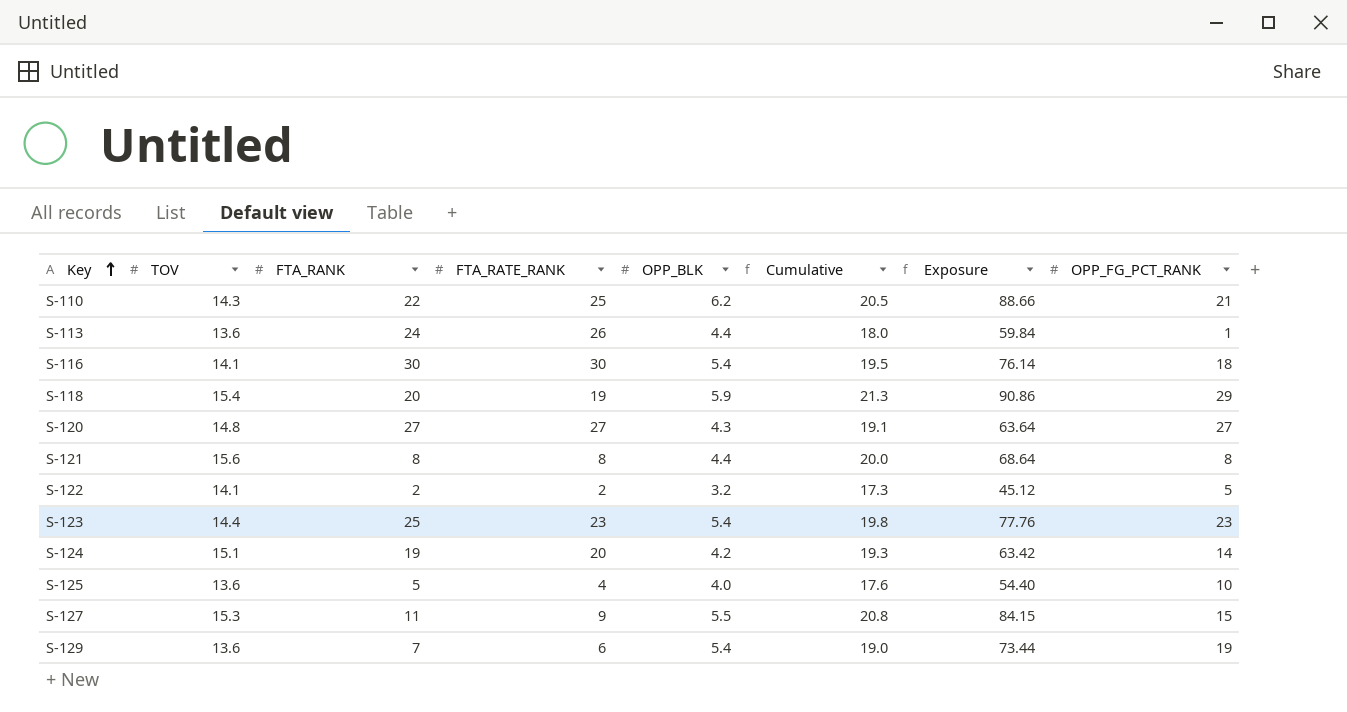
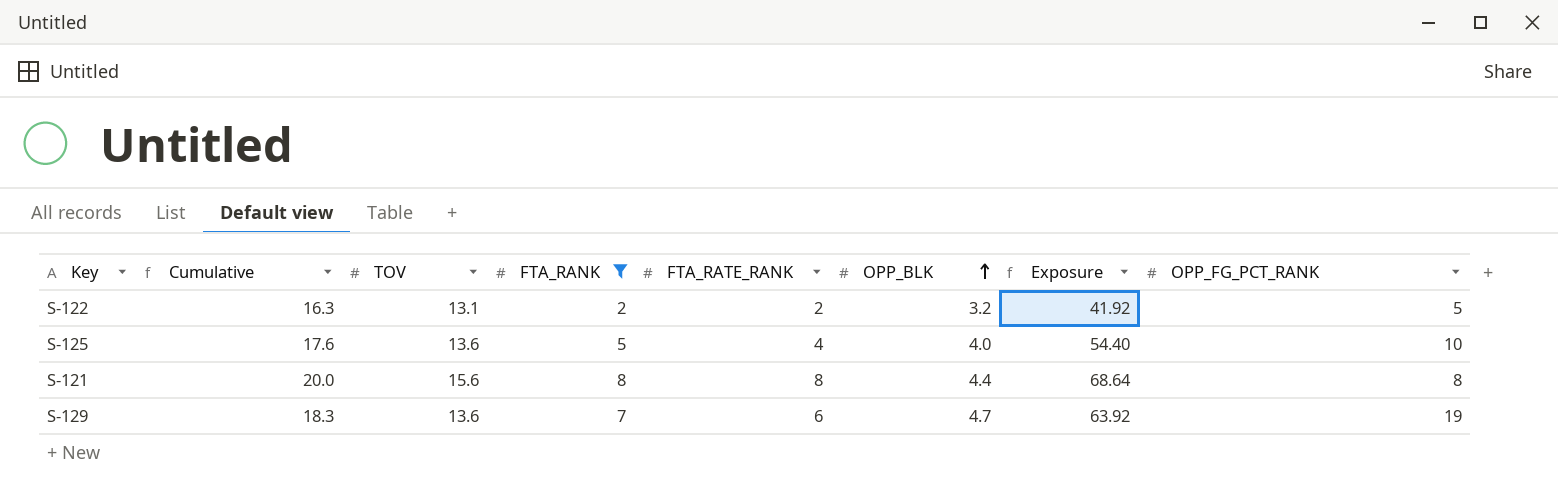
filter: none -> FTA_RANK <= 8
row order: Key ascending -> OPP_BLK ascending
column Cumulative | position: 6 -> 2
S-122 | Cumulative: 17.3 -> 16.3
S-122 | TOV: 14.1 -> 13.1
S-122 | Exposure: 45.12 -> 41.92
S-129 | Cumulative: 19.0 -> 18.3
S-129 | OPP_BLK: 5.4 -> 4.7
S-129 | Exposure: 73.44 -> 63.92

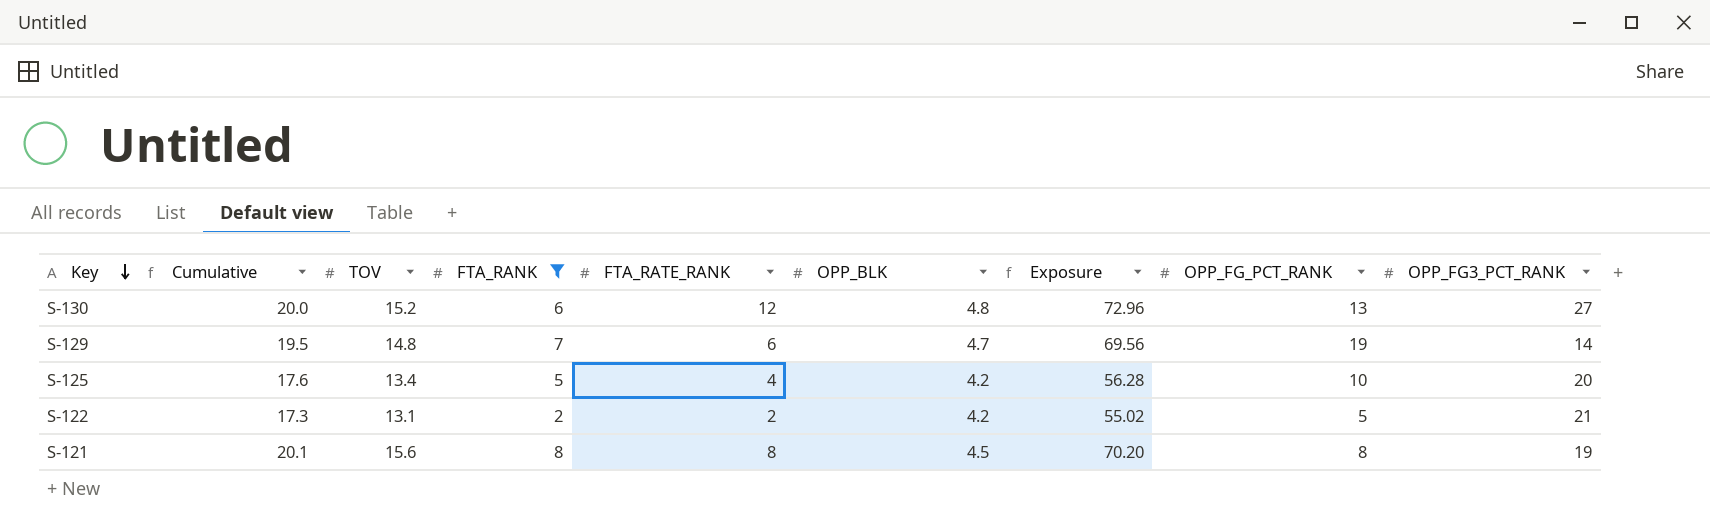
row order: OPP_BLK ascending -> Key descending
column OPP_FG3_PCT_RANK | position: none -> 9
row S-130: none -> 20.0 | 15.2 | 6 | 12 | 4.8 | 72.96 | 13 | 27
S-129 | Cumulative: 18.3 -> 19.5
S-129 | TOV: 13.6 -> 14.8
S-129 | Exposure: 63.92 -> 69.56
S-125 | TOV: 13.6 -> 13.4
S-125 | OPP_BLK: 4.0 -> 4.2
S-125 | Exposure: 54.40 -> 56.28
S-122 | Cumulative: 16.3 -> 17.3
S-122 | OPP_BLK: 3.2 -> 4.2
S-122 | Exposure: 41.92 -> 55.02
S-121 | Cumulative: 20.0 -> 20.1
S-121 | OPP_BLK: 4.4 -> 4.5
S-121 | Exposure: 68.64 -> 70.20

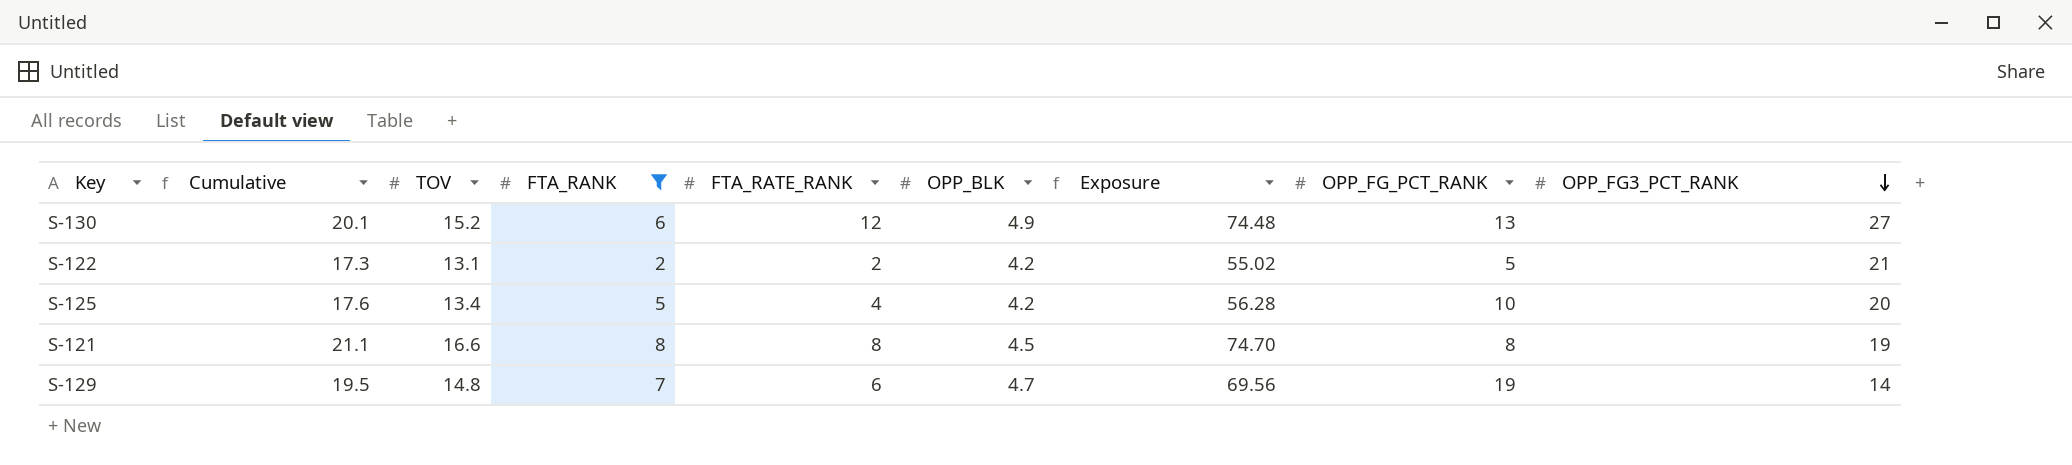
row order: Key descending -> OPP_FG3_PCT_RANK descending
S-130 | Cumulative: 20.0 -> 20.1
S-130 | OPP_BLK: 4.8 -> 4.9
S-130 | Exposure: 72.96 -> 74.48
S-121 | Cumulative: 20.1 -> 21.1
S-121 | TOV: 15.6 -> 16.6
S-121 | Exposure: 70.20 -> 74.70

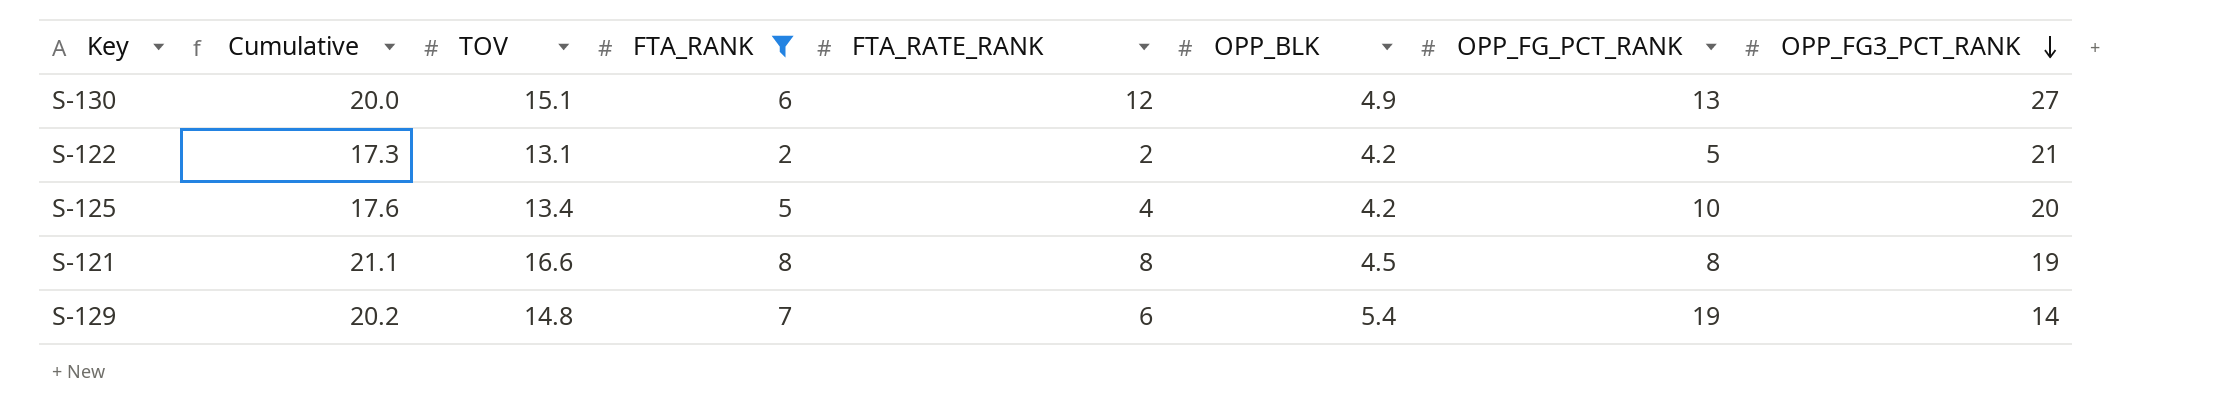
column Exposure | formula: [TOV] * [OPP_BLK] -> none
S-130 | Cumulative: 20.1 -> 20.0
S-130 | TOV: 15.2 -> 15.1
S-129 | Cumulative: 19.5 -> 20.2
S-129 | OPP_BLK: 4.7 -> 5.4

